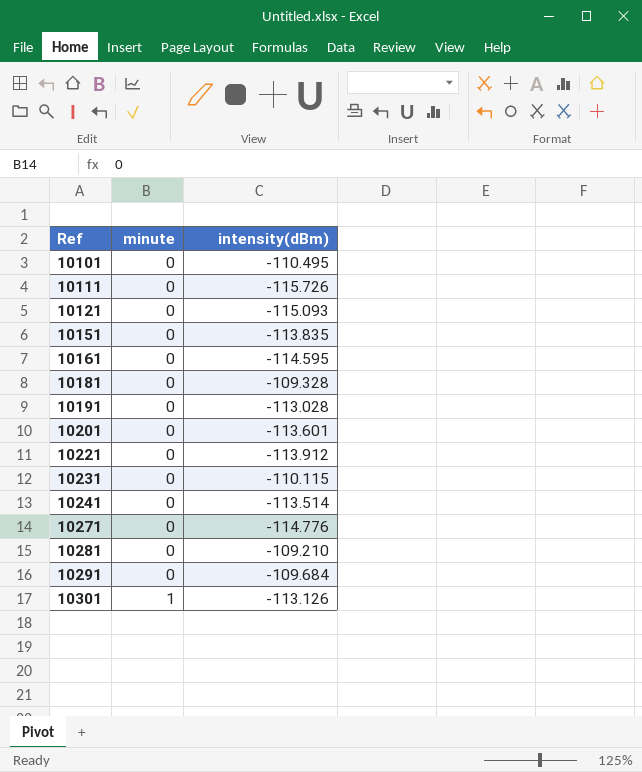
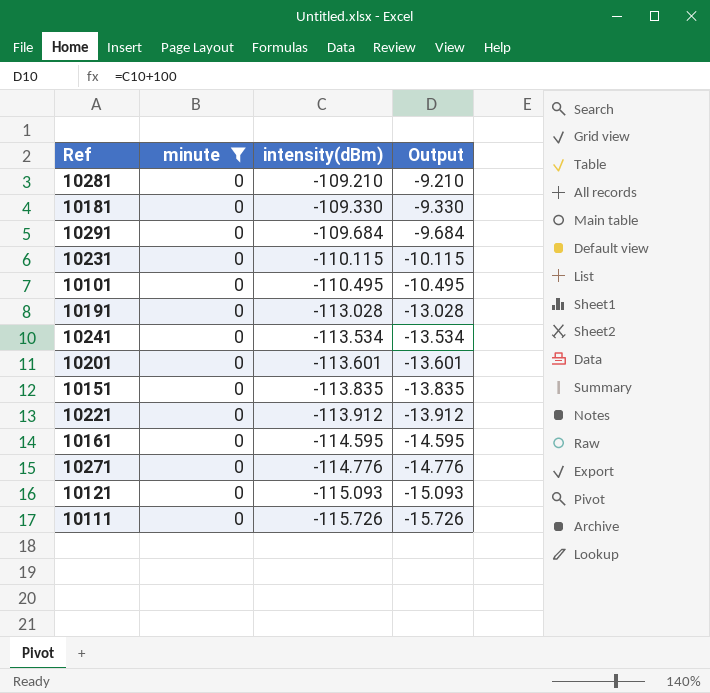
filter: none -> minute = 0
row order: Ref ascending -> intensity(dBm) descending
column Output | formula: none -> [intensity(dBm)] + 100
10181 | intensity(dBm): -109.328 -> -109.330
10241 | intensity(dBm): -113.514 -> -113.534

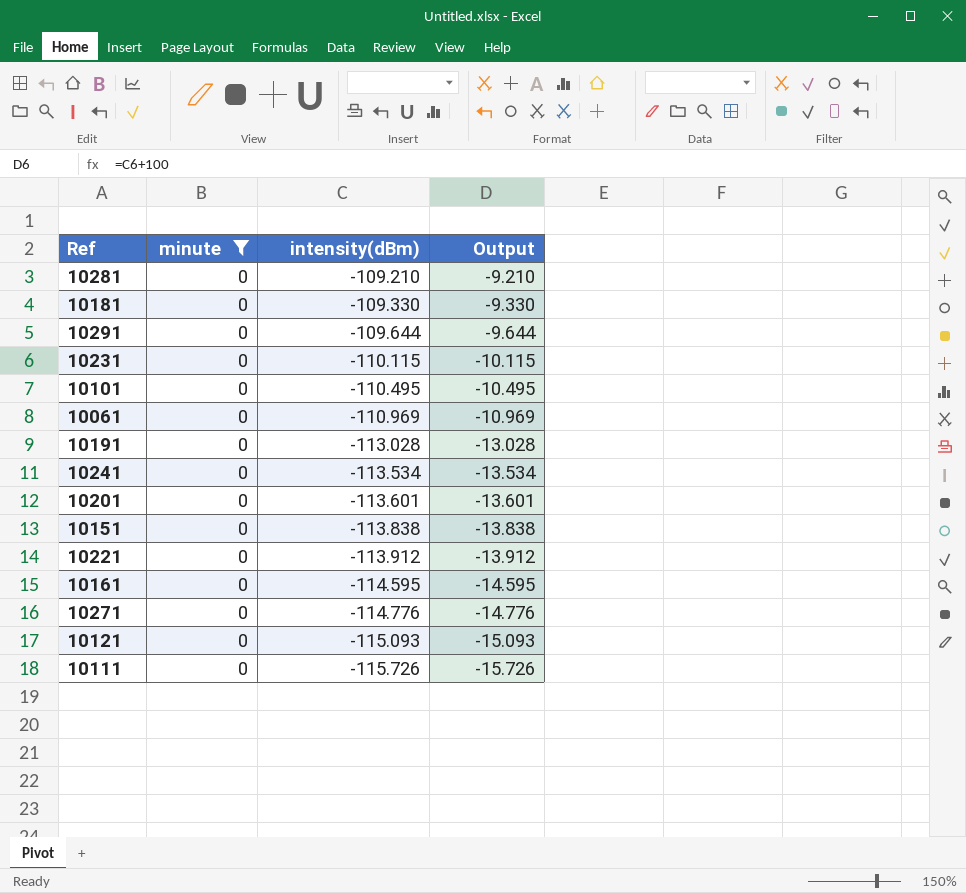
10291 | intensity(dBm): -109.684 -> -109.644
10291 | Output: -9.684 -> -9.644
row 10061: none -> 0 | -110.969 | -10.969
10151 | intensity(dBm): -113.835 -> -113.838
10151 | Output: -13.835 -> -13.838

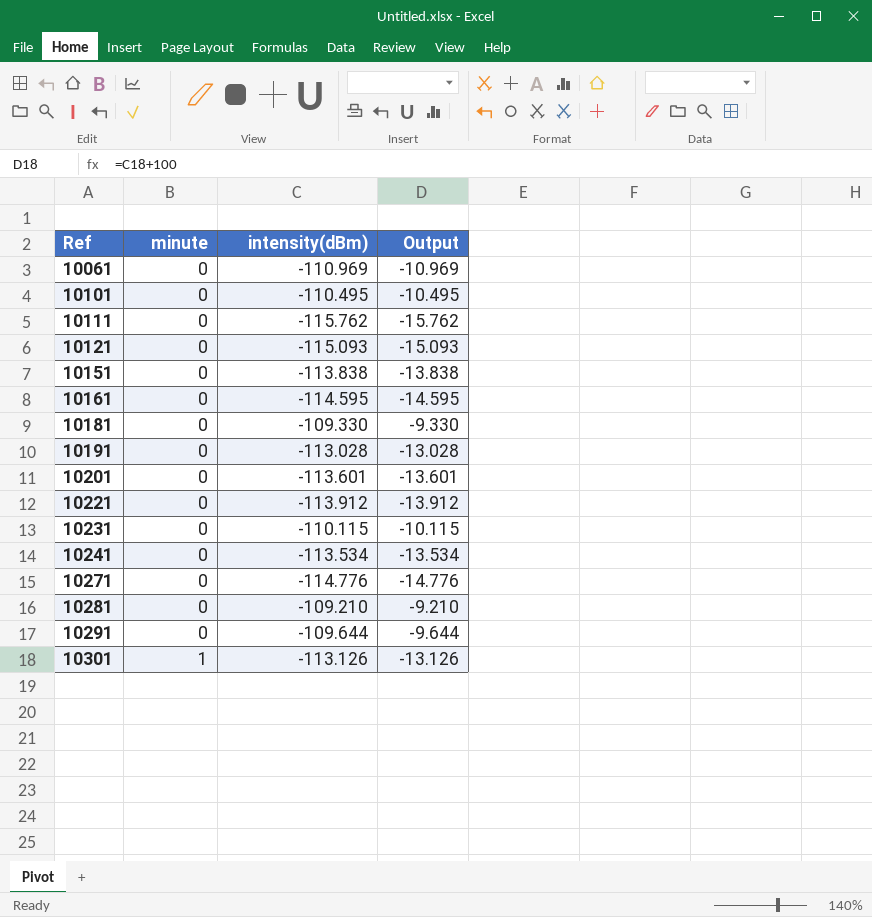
filter: minute = 0 -> none
row order: intensity(dBm) descending -> Ref ascending
10111 | intensity(dBm): -115.726 -> -115.762
10111 | Output: -15.726 -> -15.762

